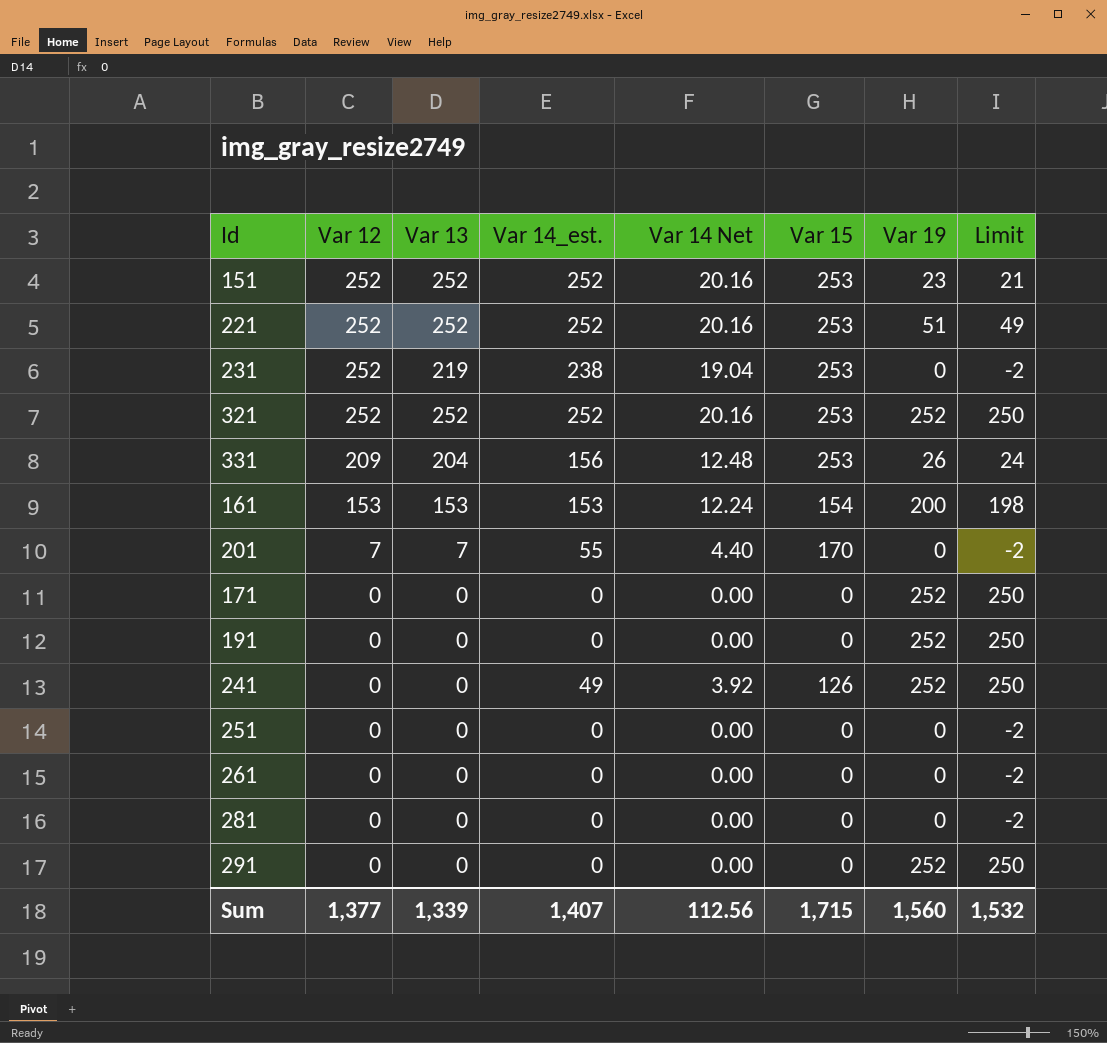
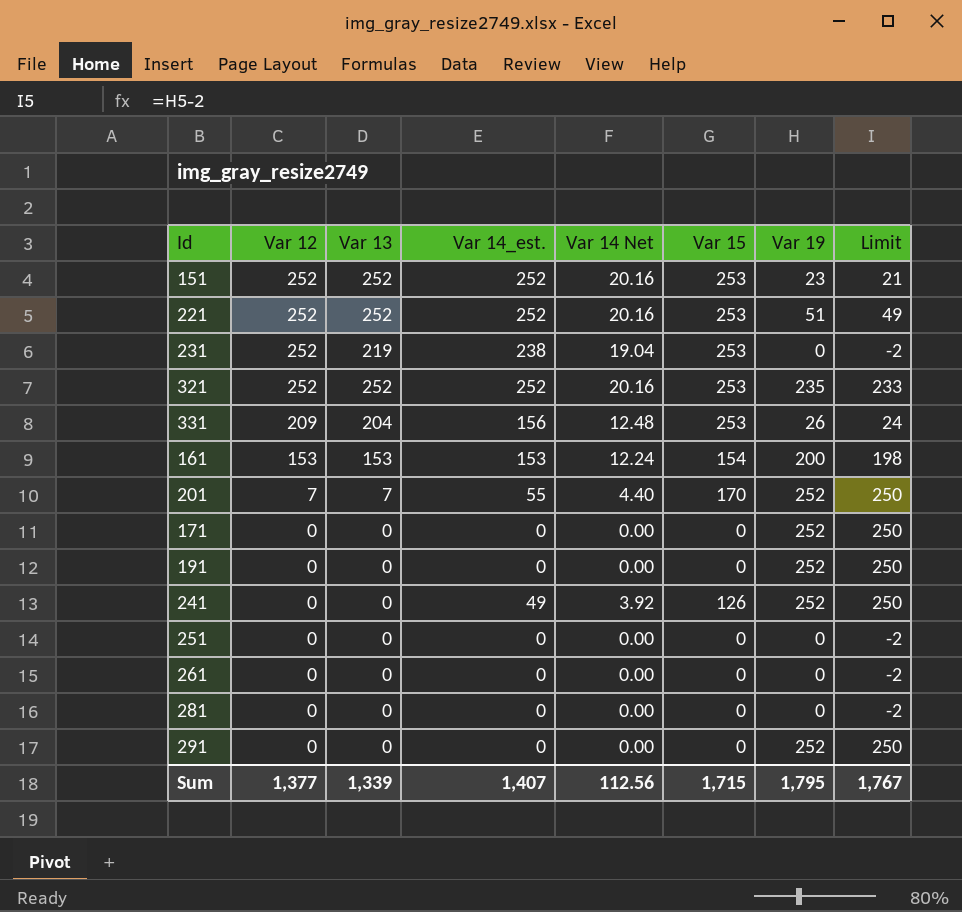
321 | Var 19: 252 -> 235
321 | Limit: 250 -> 233
201 | Var 19: 0 -> 252
201 | Limit: -2 -> 250
Sum | Var 19: 1,560 -> 1,795
Sum | Limit: 1,532 -> 1,767

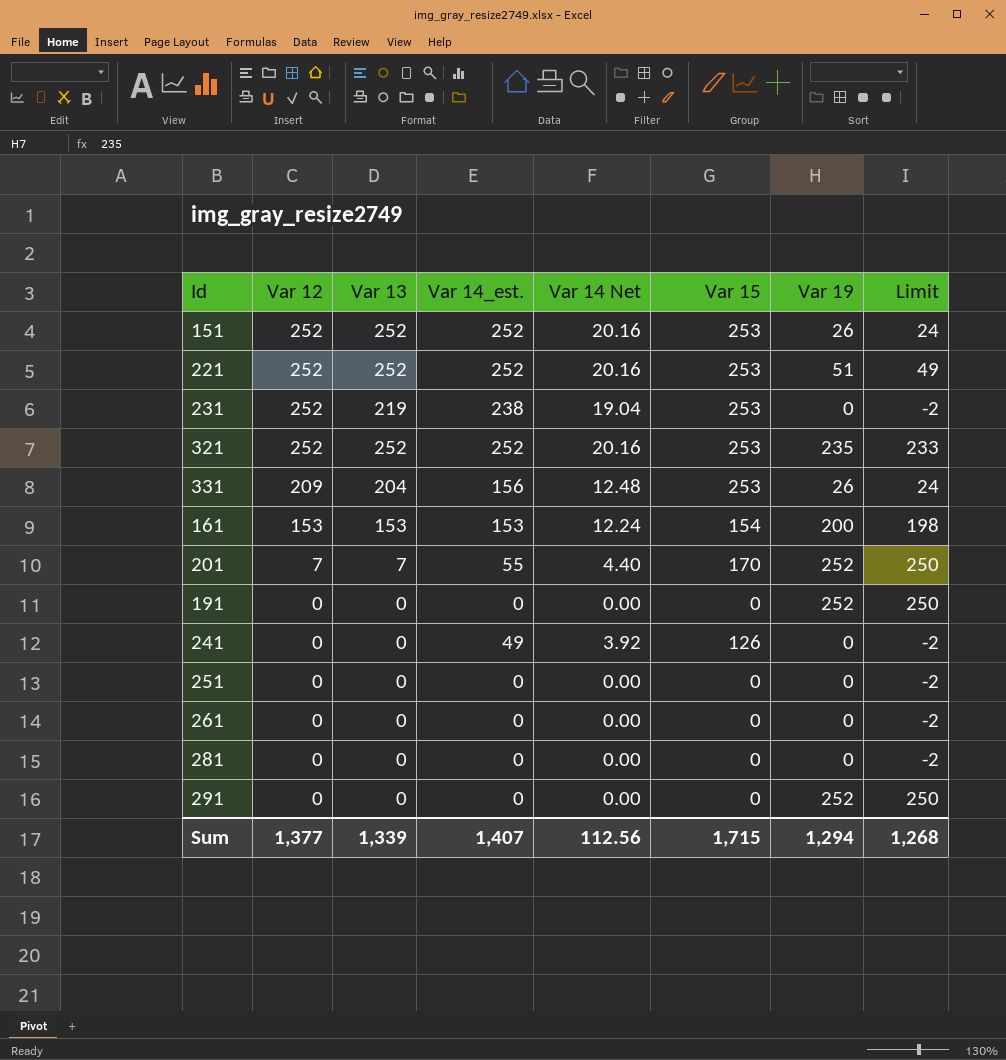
row 171: 0 | 0 | 0 | 0.00 | 0 | 252 | 250 -> none
151 | Var 19: 23 -> 26
151 | Limit: 21 -> 24
241 | Var 19: 252 -> 0
241 | Limit: 250 -> -2
Sum | Var 19: 1,795 -> 1,294
Sum | Limit: 1,767 -> 1,268

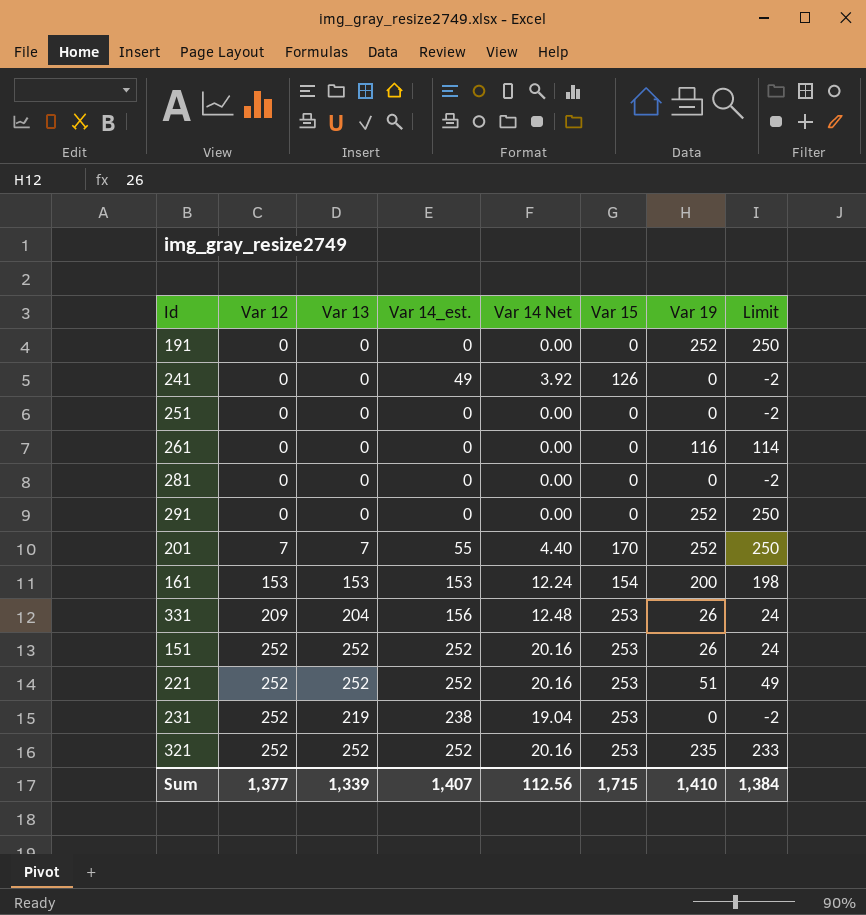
row order: Var 12 descending -> Var 12 ascending
261 | Var 19: 0 -> 116
261 | Limit: -2 -> 114
Sum | Var 19: 1,294 -> 1,410
Sum | Limit: 1,268 -> 1,384

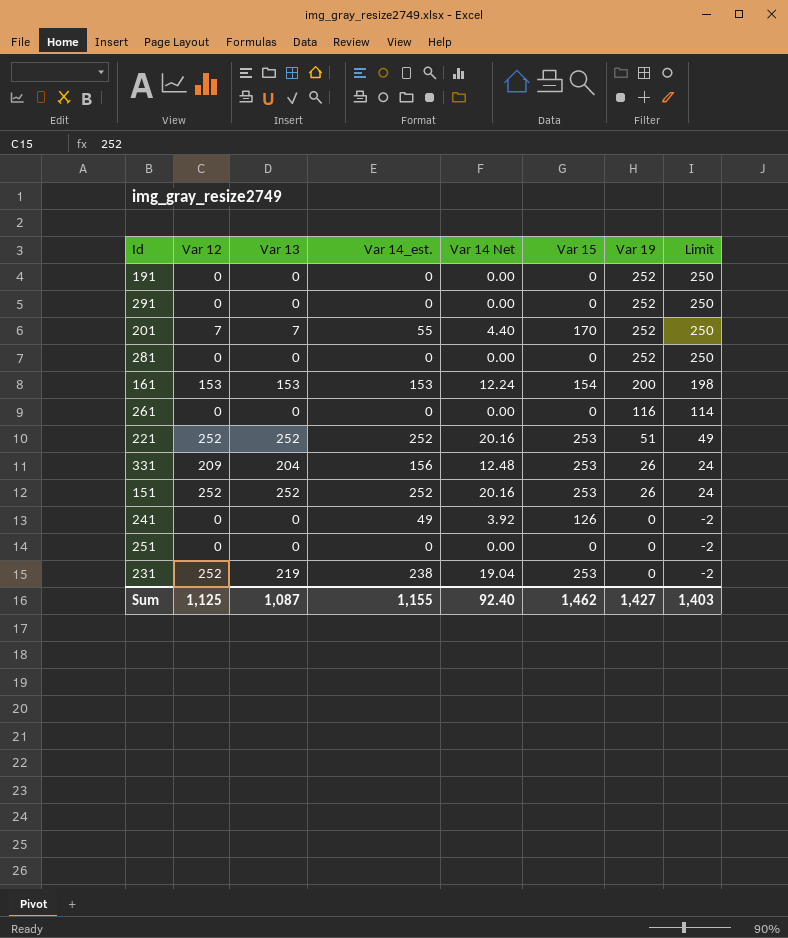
row order: Var 12 ascending -> Var 19 descending
row 321: 252 | 252 | 252 | 20.16 | 253 | 235 | 233 -> none
281 | Var 19: 0 -> 252
281 | Limit: -2 -> 250
Sum | Var 12: 1,377 -> 1,125
Sum | Var 13: 1,339 -> 1,087
Sum | Var 14_est.: 1,407 -> 1,155
Sum | Var 14 Net: 112.56 -> 92.40
Sum | Var 15: 1,715 -> 1,462
Sum | Var 19: 1,410 -> 1,427
Sum | Limit: 1,384 -> 1,403

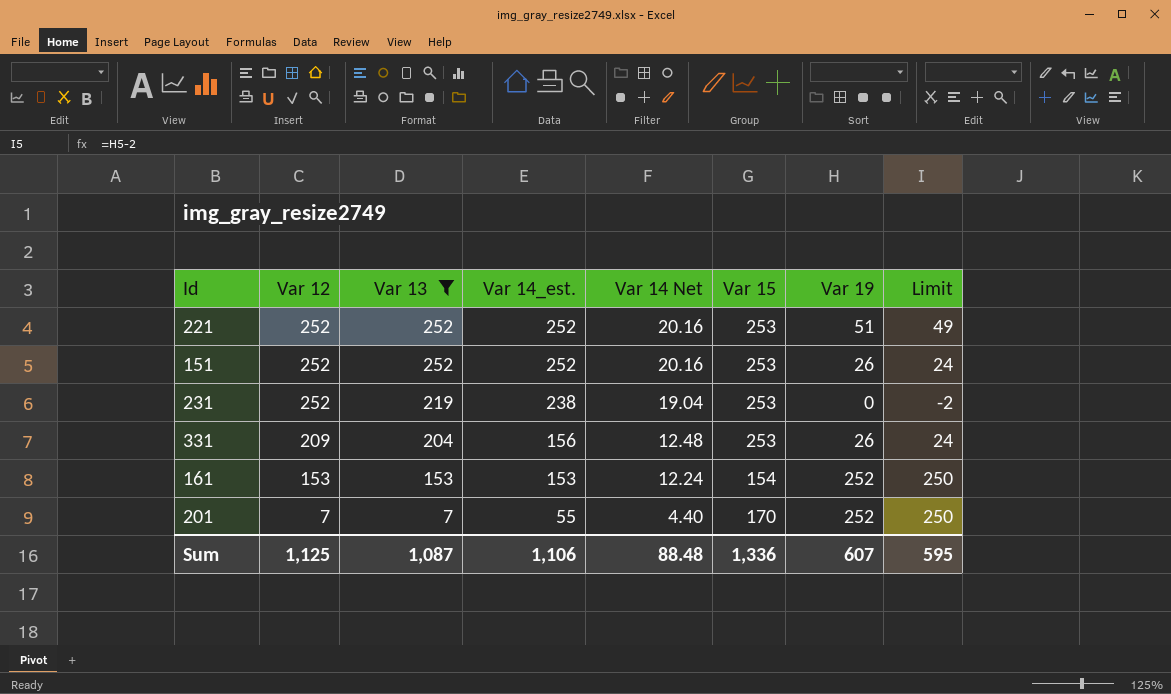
filter: none -> Var 13 != 0
row order: Var 19 descending -> Var 12 descending
161 | Var 19: 200 -> 252
161 | Limit: 198 -> 250
Sum | Var 14_est.: 1,155 -> 1,106
Sum | Var 14 Net: 92.40 -> 88.48
Sum | Var 15: 1,462 -> 1,336
Sum | Var 19: 1,427 -> 607
Sum | Limit: 1,403 -> 595

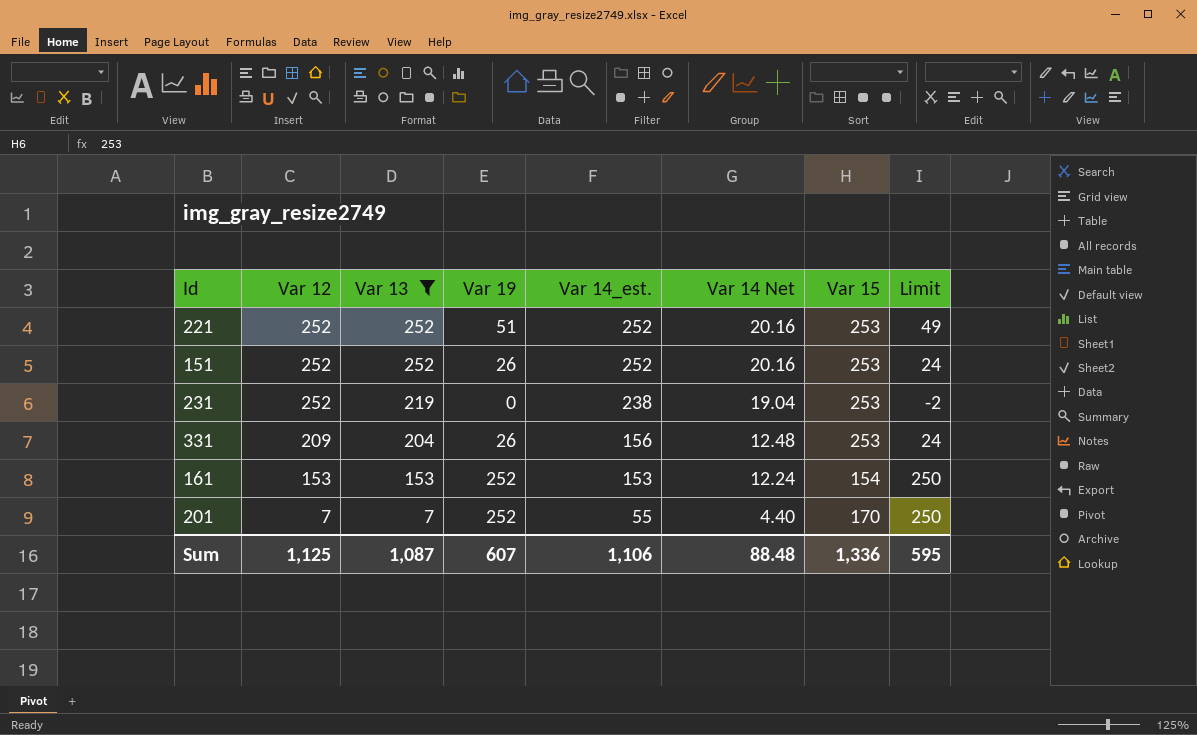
column Var 19 | position: 7 -> 4

